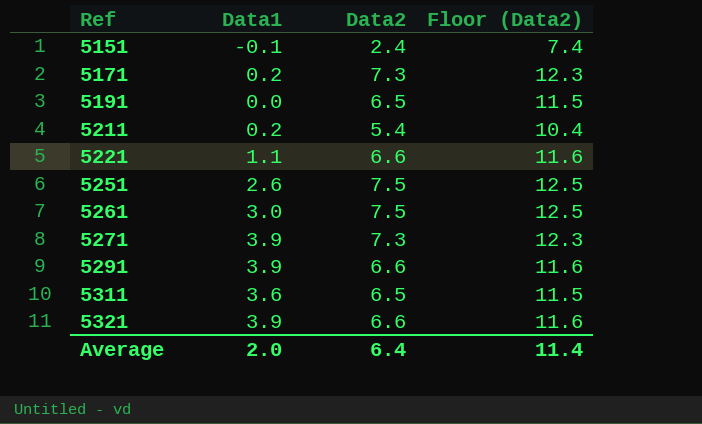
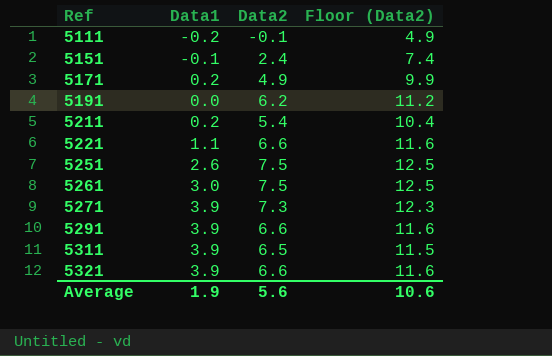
row 5111: none -> -0.2 | -0.1 | 4.9
5171 | Data2: 7.3 -> 4.9
5171 | Floor (Data2): 12.3 -> 9.9
5191 | Data2: 6.5 -> 6.2
5191 | Floor (Data2): 11.5 -> 11.2
5311 | Data1: 3.6 -> 3.9
Average | Data1: 2.0 -> 1.9
Average | Data2: 6.4 -> 5.6
Average | Floor (Data2): 11.4 -> 10.6

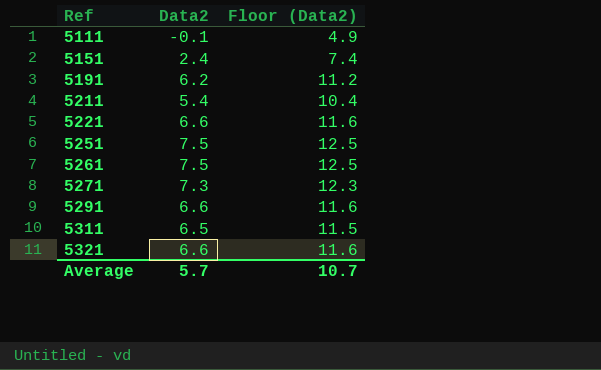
column Data1 | position: 2 -> none
row 5171: 0.2 | 4.9 | 9.9 -> none
Average | Data2: 5.6 -> 5.7
Average | Floor (Data2): 10.6 -> 10.7

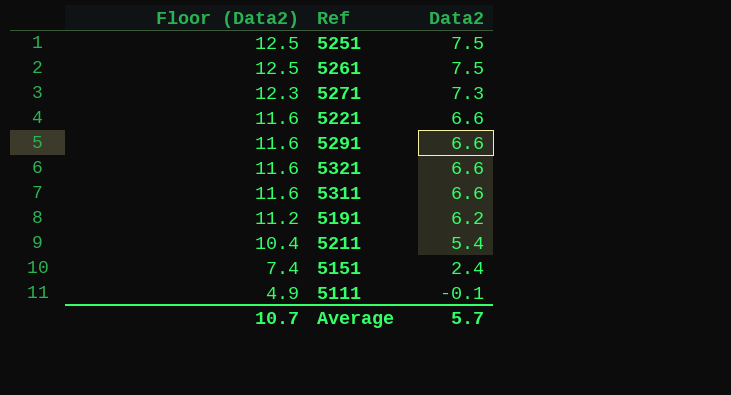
row order: Ref ascending -> Floor (Data2) descending
column Floor (Data2) | position: 3 -> 1
5311 | Floor (Data2): 11.5 -> 11.6
5311 | Data2: 6.5 -> 6.6

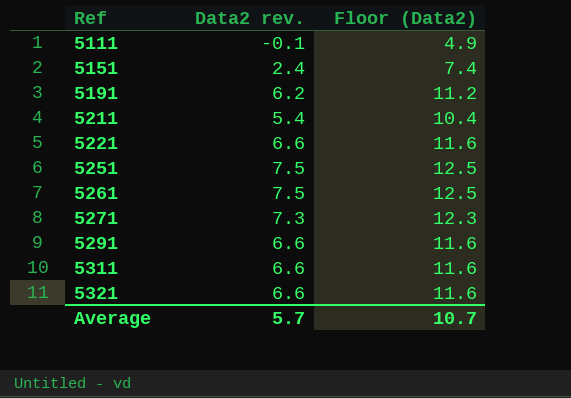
row order: Floor (Data2) descending -> Ref ascending
column name: Data2 -> Data2 rev.
column Floor (Data2) | position: 1 -> 3

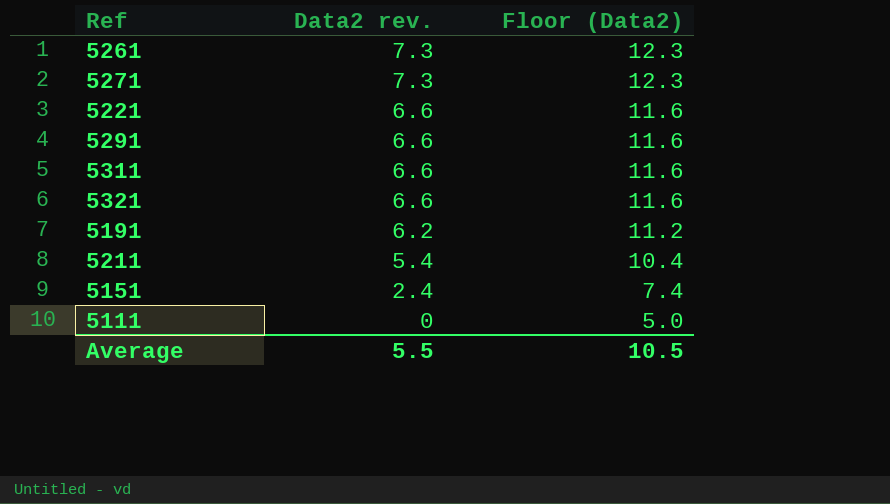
row order: Ref ascending -> Data2 rev. descending
row 5251: 7.5 | 12.5 -> none
5261 | Data2 rev.: 7.5 -> 7.3
5261 | Floor (Data2): 12.5 -> 12.3
5111 | Data2 rev.: -0.1 -> 0
5111 | Floor (Data2): 4.9 -> 5.0
Average | Data2 rev.: 5.7 -> 5.5
Average | Floor (Data2): 10.7 -> 10.5

